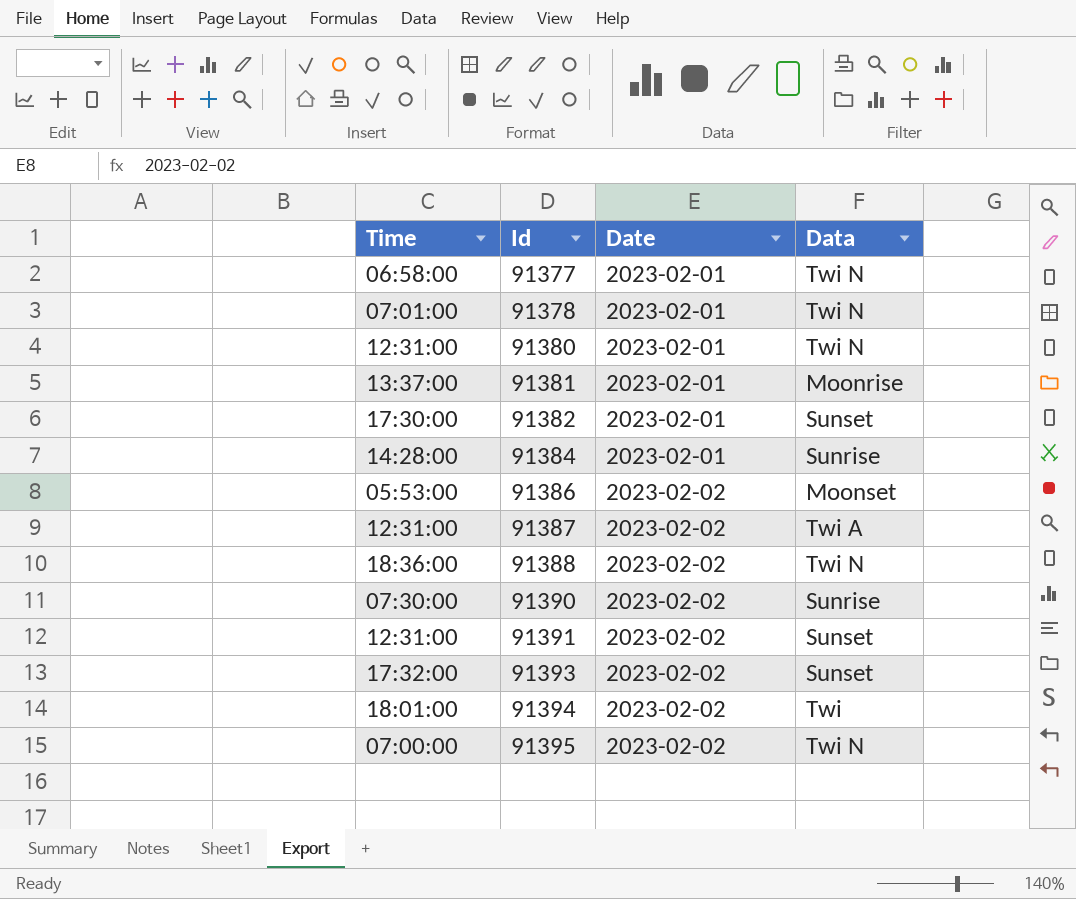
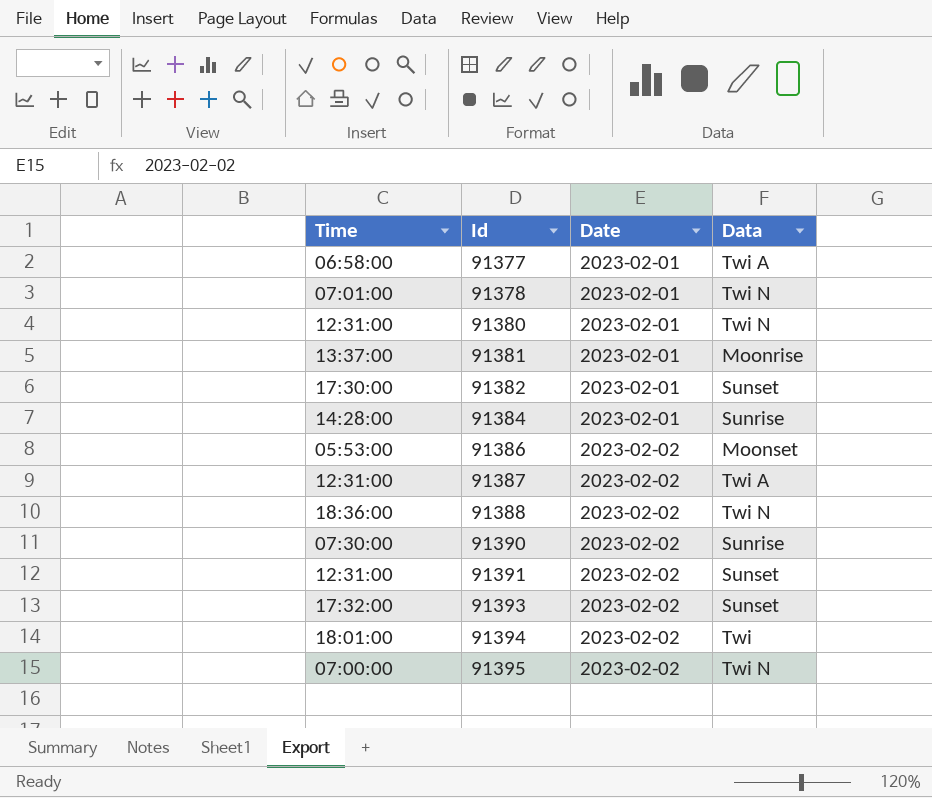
91377 | Data: Twi N -> Twi A

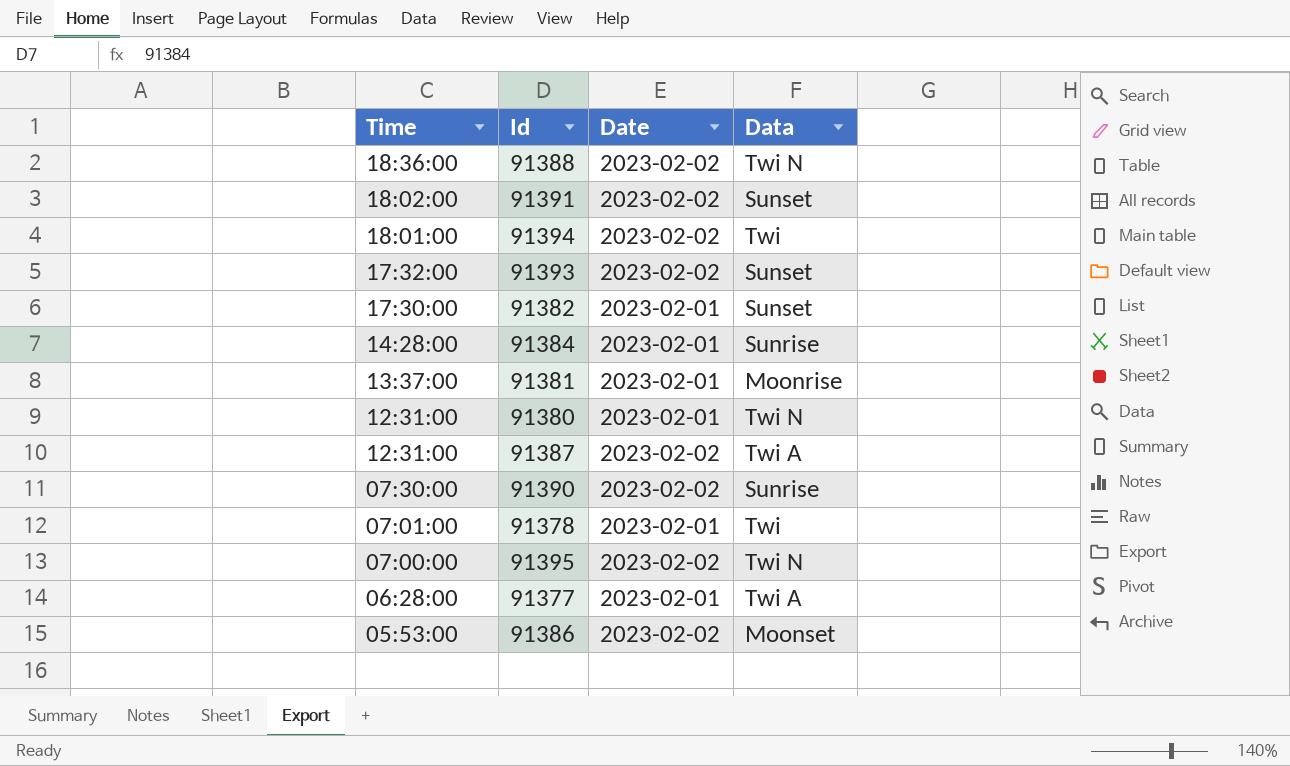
row order: Id ascending -> Time descending
91391 | Time: 12:31:00 -> 18:02:00
91378 | Data: Twi N -> Twi
91377 | Time: 06:58:00 -> 06:28:00

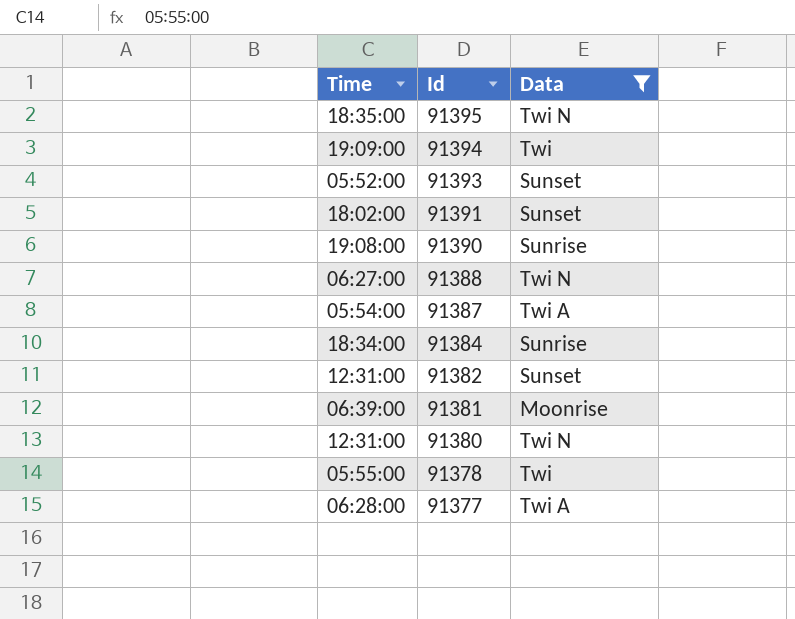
filter: none -> Data != Moonset
row order: Time descending -> Id descending
column Date | position: 3 -> none
91395 | Time: 07:00:00 -> 18:35:00
91394 | Time: 18:01:00 -> 19:09:00
91393 | Time: 17:32:00 -> 05:52:00
91390 | Time: 07:30:00 -> 19:08:00
91388 | Time: 18:36:00 -> 06:27:00
91387 | Time: 12:31:00 -> 05:54:00
91384 | Time: 14:28:00 -> 18:34:00
91382 | Time: 17:30:00 -> 12:31:00
91381 | Time: 13:37:00 -> 06:39:00
91378 | Time: 07:01:00 -> 05:55:00

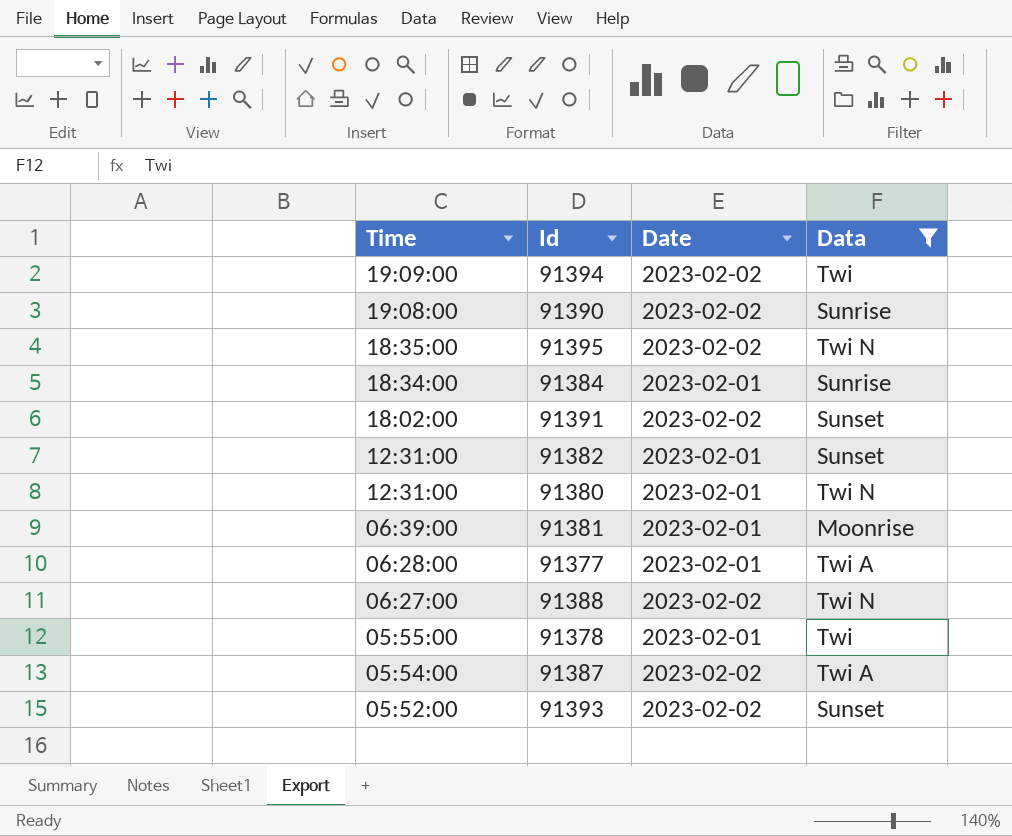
row order: Id descending -> Time descending
column Date | position: none -> 3

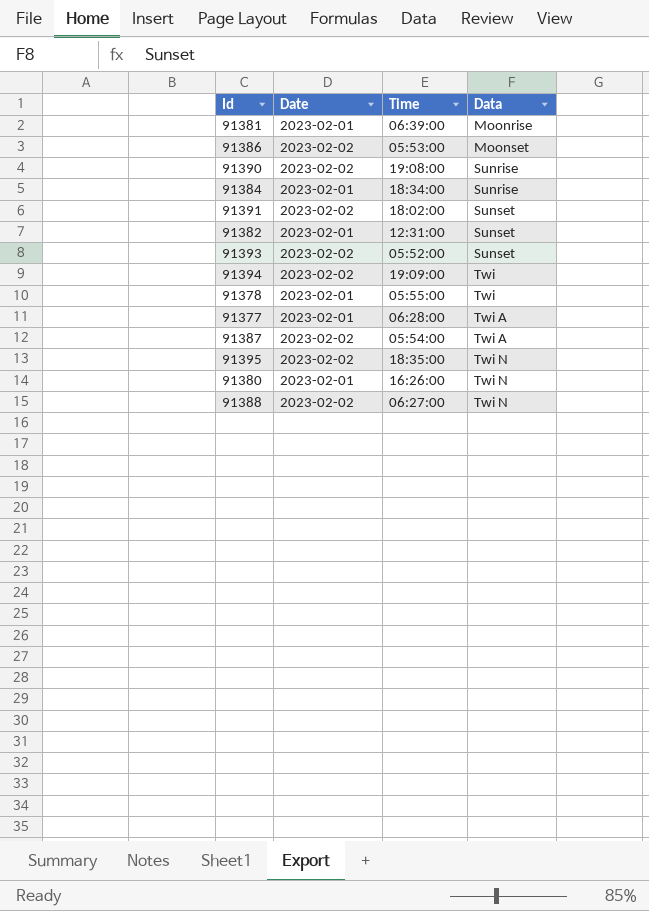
filter: Data != Moonset -> none
row order: Time descending -> Data ascending
column Time | position: 1 -> 3
91380 | Time: 12:31:00 -> 16:26:00

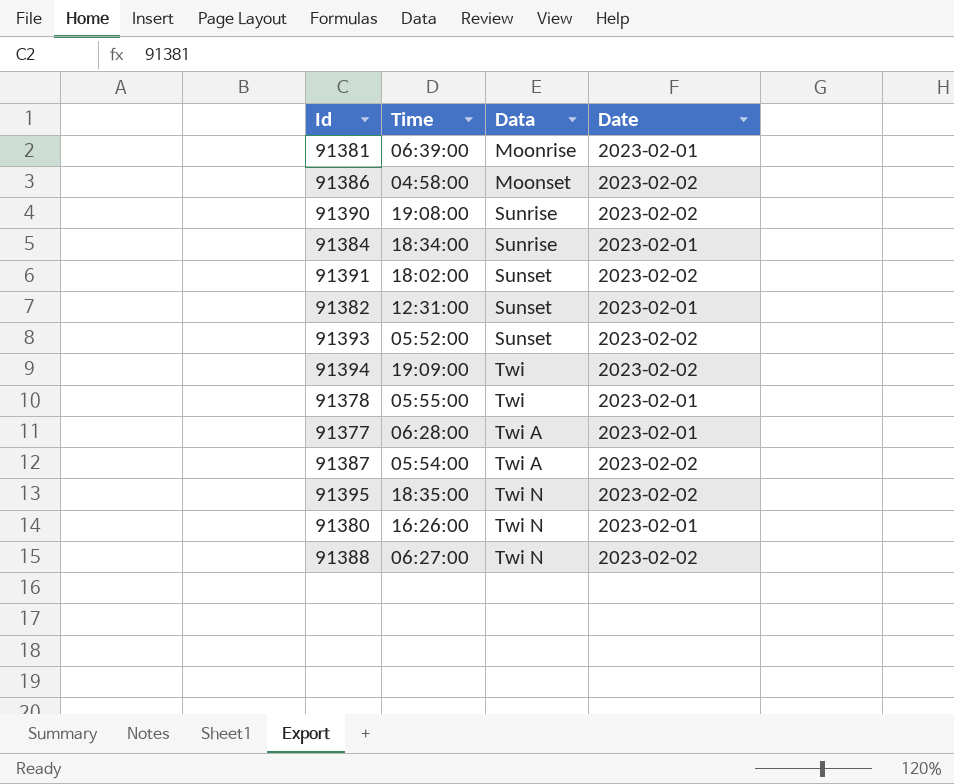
column Date | position: 2 -> 4
91386 | Time: 05:53:00 -> 04:58:00

